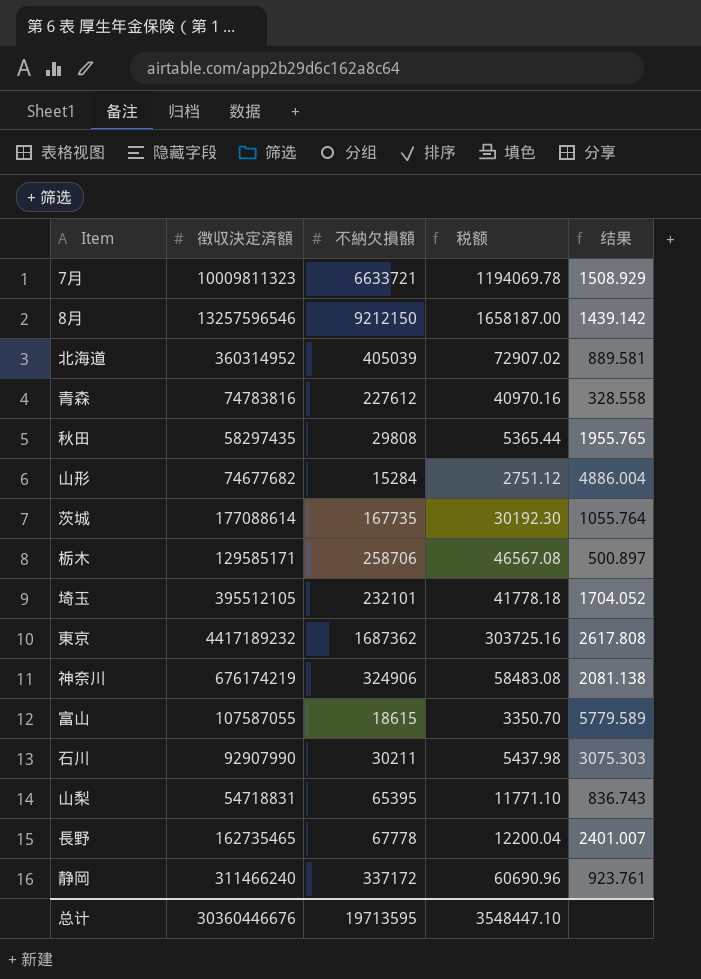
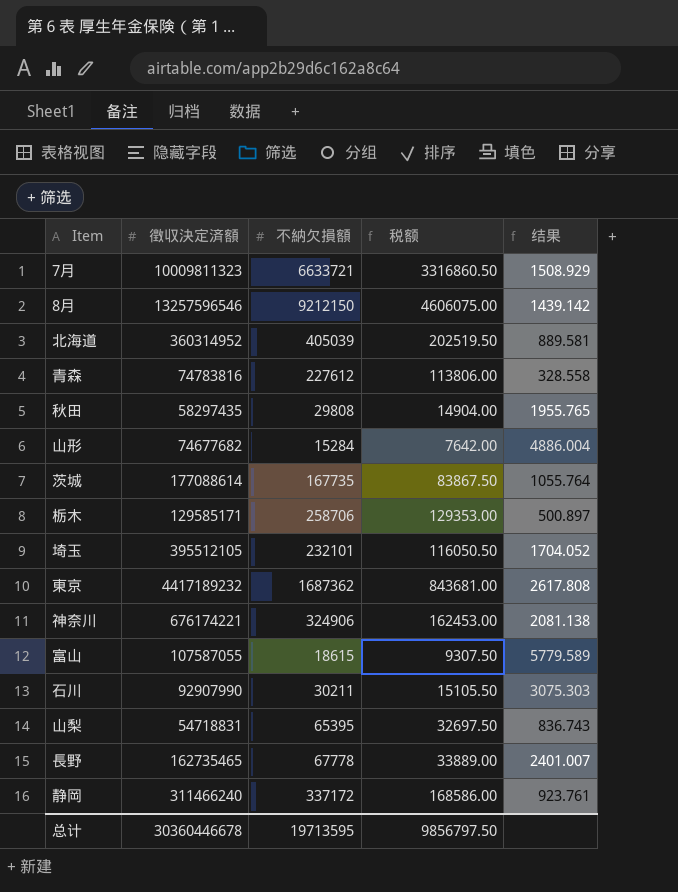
column 税额 | formula: [不納欠損額] * 0.18 -> [不納欠損額] * 0.5
神奈川 | 徴収決定済額: 676174219 -> 676174221
总计 | 徴収決定済額: 30360446676 -> 30360446678
总计 | 税额: 3548447.10 -> 9856797.50

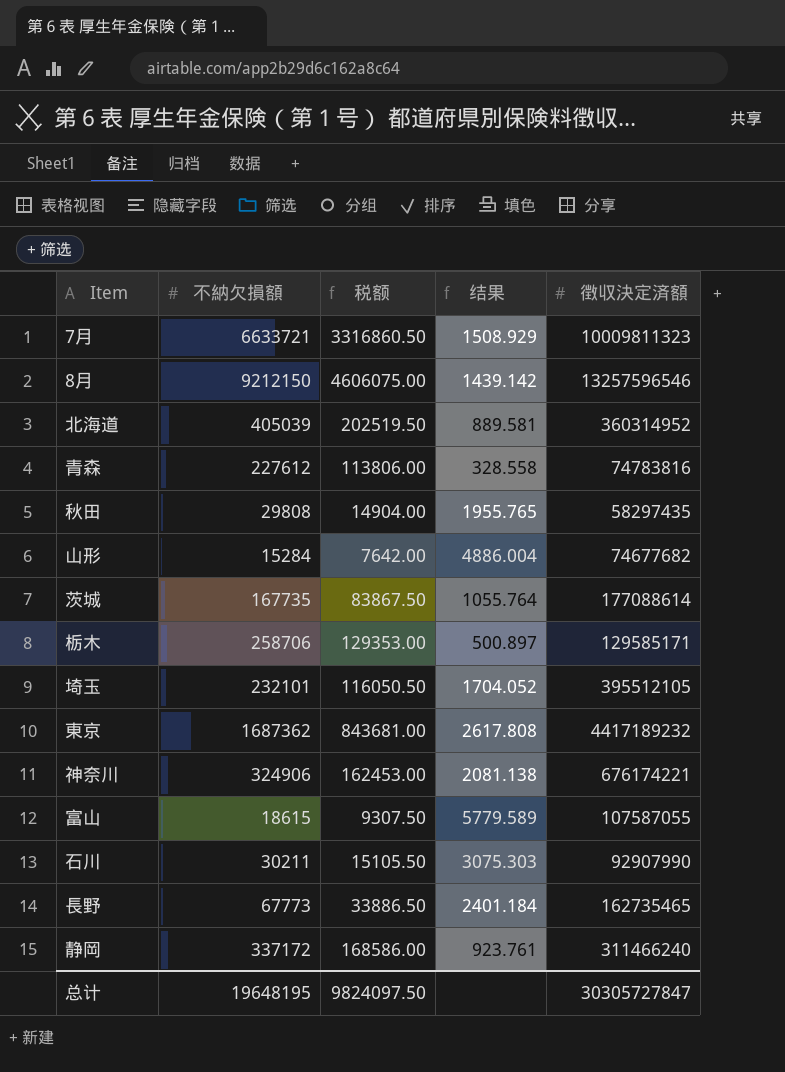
column 徴収決定済額 | position: 2 -> 5
row 山梨: 54718831 | 65395 | 32697.50 | 836.743 -> none
長野 | 不納欠損額: 67778 -> 67773
長野 | 税额: 33889.00 -> 33886.50
長野 | 结果: 2401.007 -> 2401.184
总计 | 不納欠損額: 19713595 -> 19648195
总计 | 税额: 9856797.50 -> 9824097.50
总计 | 徴収決定済額: 30360446678 -> 30305727847

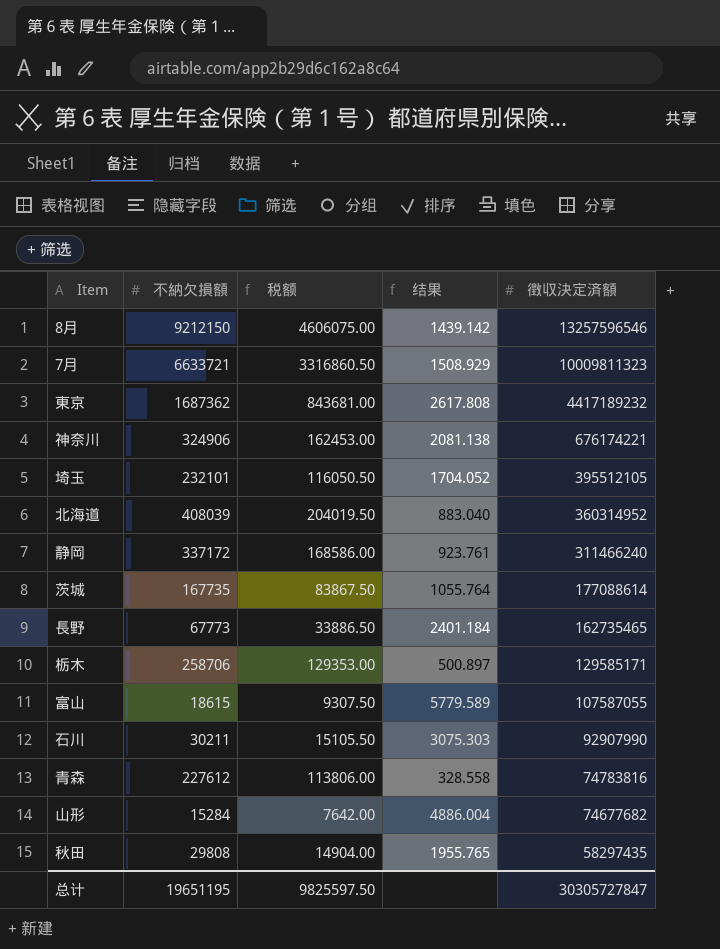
row order: none -> 徴収決定済額 descending
北海道 | 不納欠損額: 405039 -> 408039
北海道 | 税额: 202519.50 -> 204019.50
北海道 | 结果: 889.581 -> 883.040
总计 | 不納欠損額: 19648195 -> 19651195
总计 | 税额: 9824097.50 -> 9825597.50

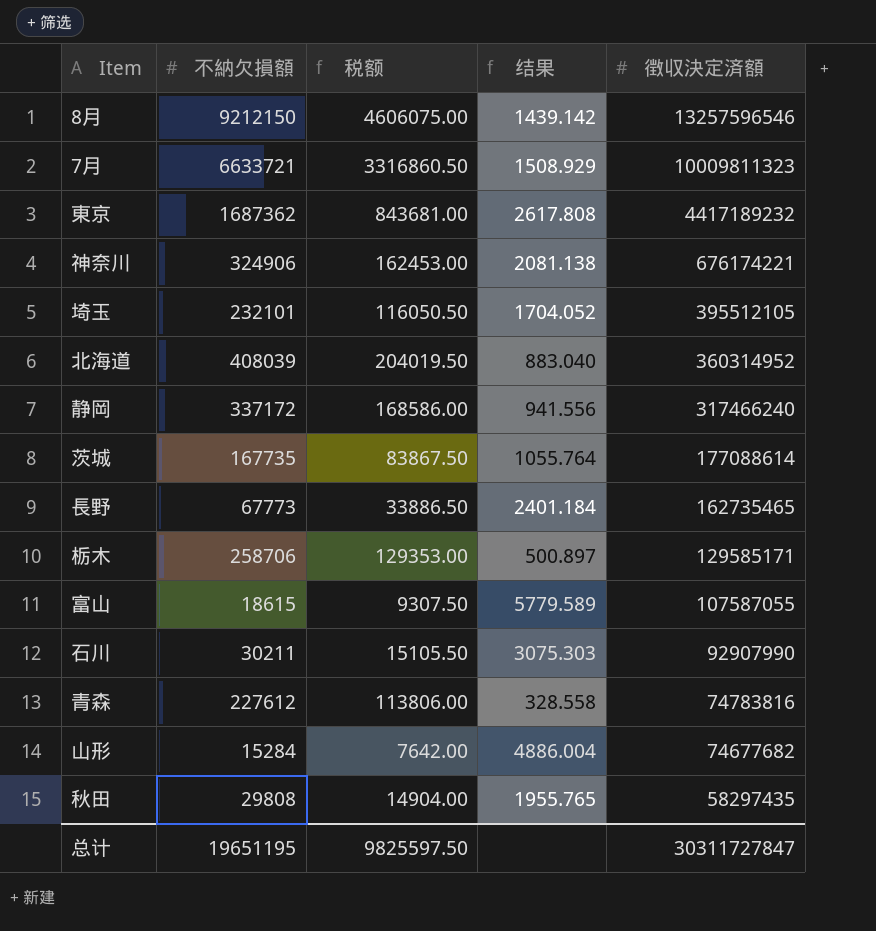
静岡 | 结果: 923.761 -> 941.556
静岡 | 徴収決定済額: 311466240 -> 317466240
总计 | 徴収決定済額: 30305727847 -> 30311727847

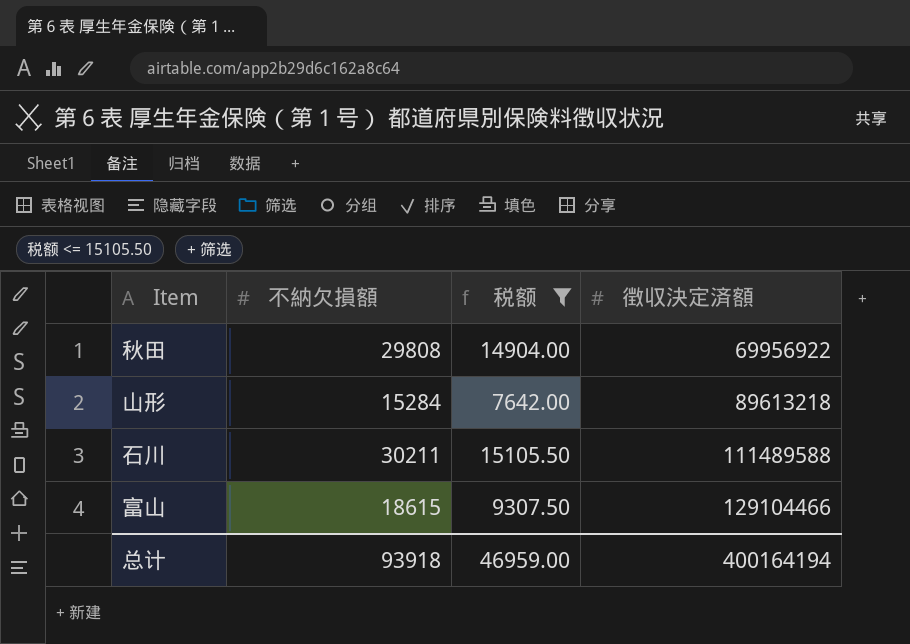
filter: none -> 税额 <= 15105.50
row order: 徴収決定済額 descending -> 徴収決定済額 ascending
column 结果 | formula: [徴収決定済額] / [不納欠損額] -> none
秋田 | 徴収決定済額: 58297435 -> 69956922
山形 | 徴収決定済額: 74677682 -> 89613218
石川 | 徴収決定済額: 92907990 -> 111489588
富山 | 徴収決定済額: 107587055 -> 129104466
总计 | 不納欠損額: 19651195 -> 93918
总计 | 税额: 9825597.50 -> 46959.00
总计 | 徴収決定済額: 30311727847 -> 400164194

